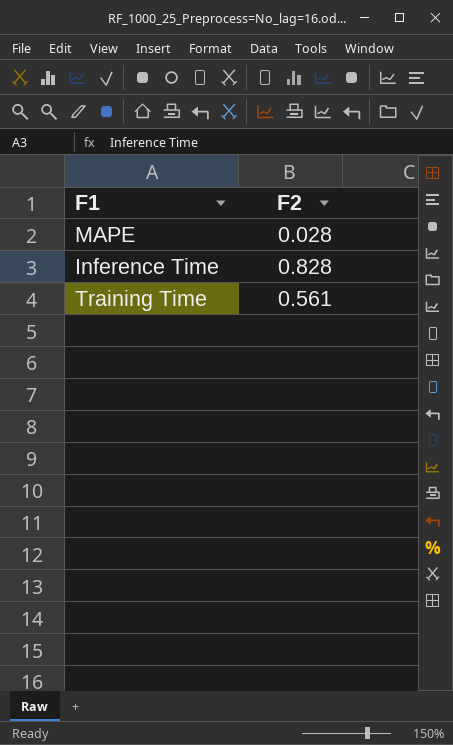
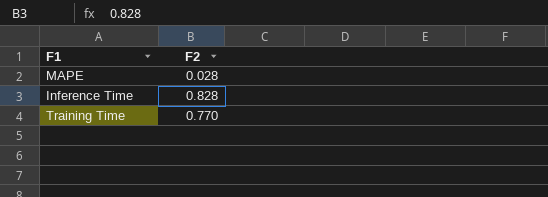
Training Time | F2: 0.561 -> 0.770

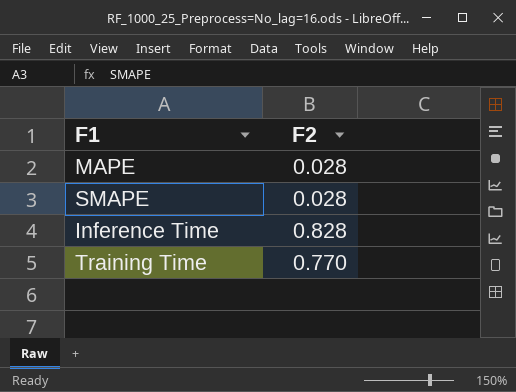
row SMAPE: none -> 0.028

